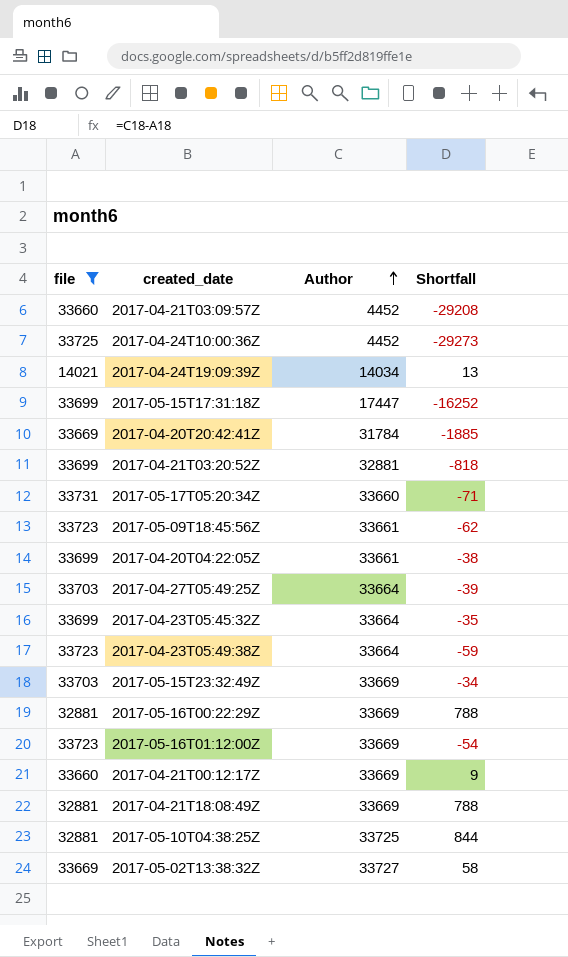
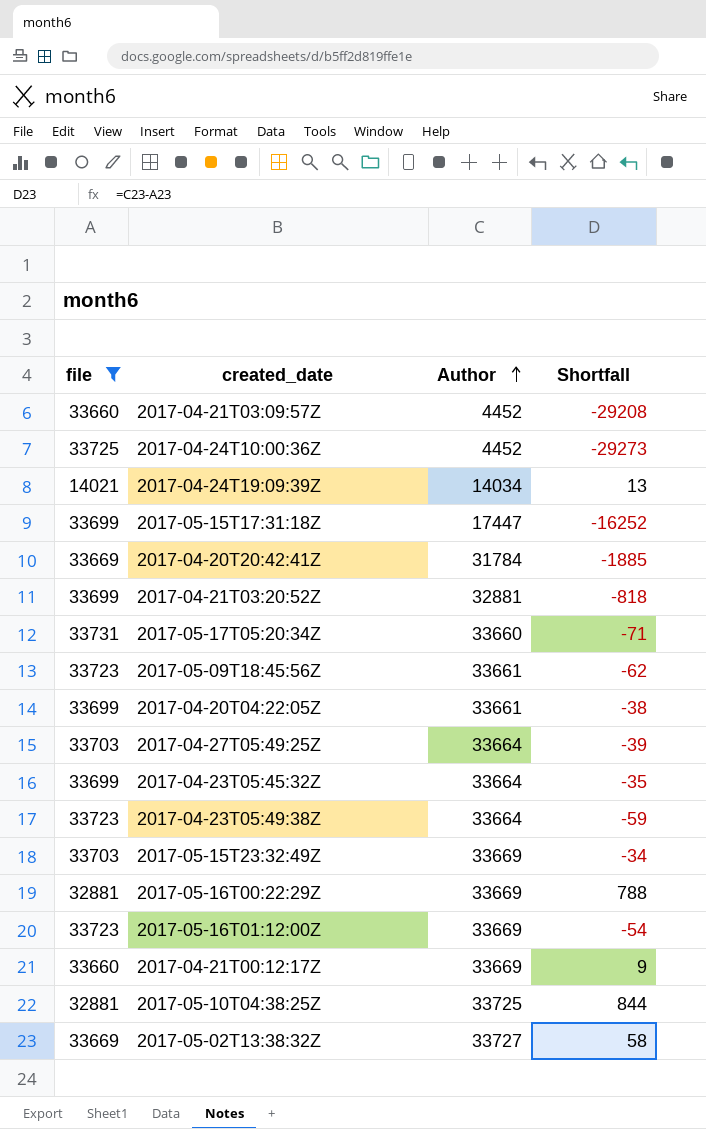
row 2017-04-21T18:08:49Z: 32881 | 33669 | 788 -> none

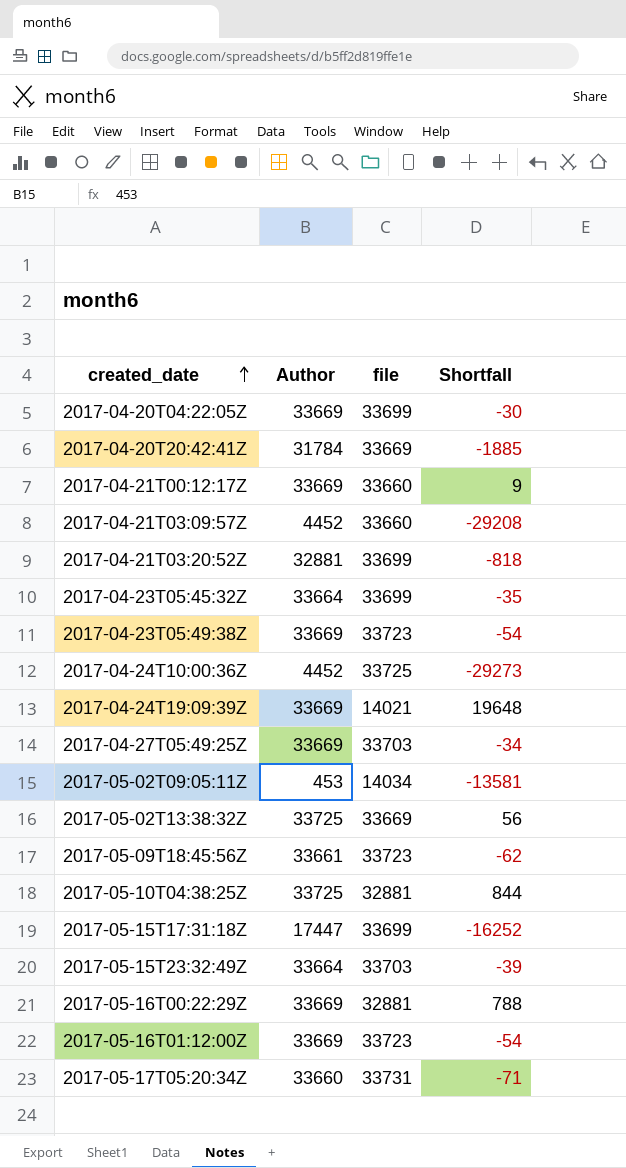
filter: file != 14034 -> none
row order: Author ascending -> created_date ascending
column file | position: 1 -> 3
2017-04-20T04:22:05Z | Author: 33661 -> 33669
2017-04-20T04:22:05Z | Shortfall: -38 -> -30
2017-04-23T05:49:38Z | Author: 33664 -> 33669
2017-04-23T05:49:38Z | Shortfall: -59 -> -54
2017-04-24T19:09:39Z | Author: 14034 -> 33669
2017-04-24T19:09:39Z | Shortfall: 13 -> 19648
2017-04-27T05:49:25Z | Author: 33664 -> 33669
2017-04-27T05:49:25Z | Shortfall: -39 -> -34
2017-05-02T13:38:32Z | Author: 33727 -> 33725
2017-05-02T13:38:32Z | Shortfall: 58 -> 56
2017-05-15T23:32:49Z | Author: 33669 -> 33664
2017-05-15T23:32:49Z | Shortfall: -34 -> -39

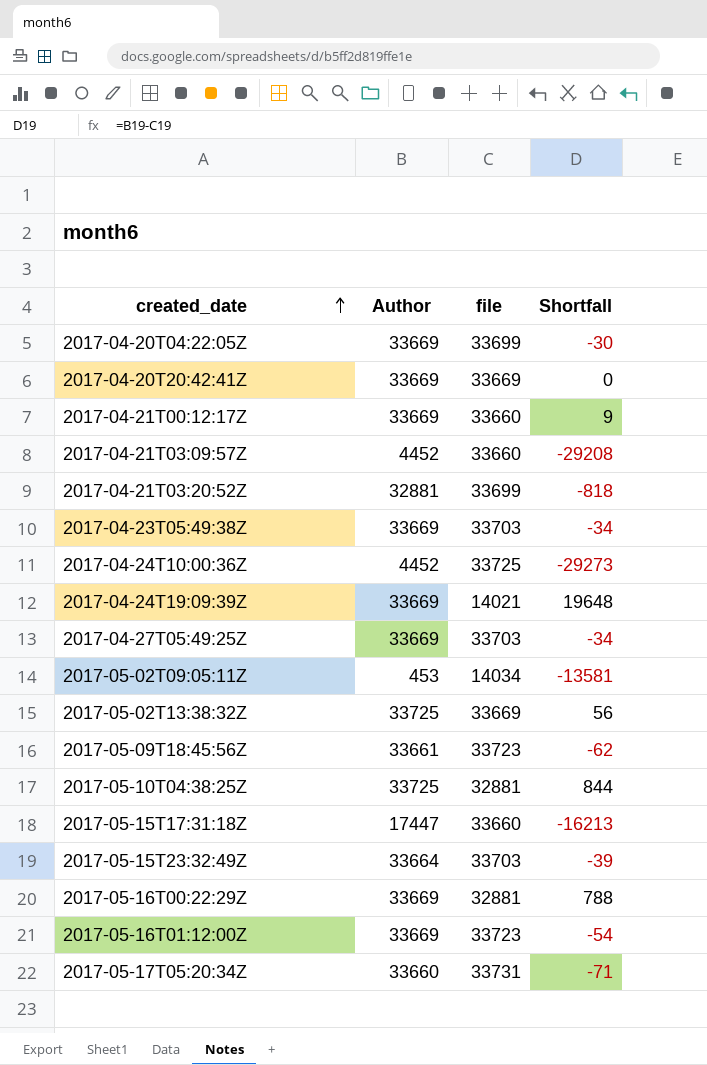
row 2017-04-23T05:45:32Z: 33664 | 33699 | -35 -> none
2017-04-20T20:42:41Z | Author: 31784 -> 33669
2017-04-20T20:42:41Z | Shortfall: -1885 -> 0
2017-04-23T05:49:38Z | file: 33723 -> 33703
2017-04-23T05:49:38Z | Shortfall: -54 -> -34
2017-05-15T17:31:18Z | file: 33699 -> 33660
2017-05-15T17:31:18Z | Shortfall: -16252 -> -16213

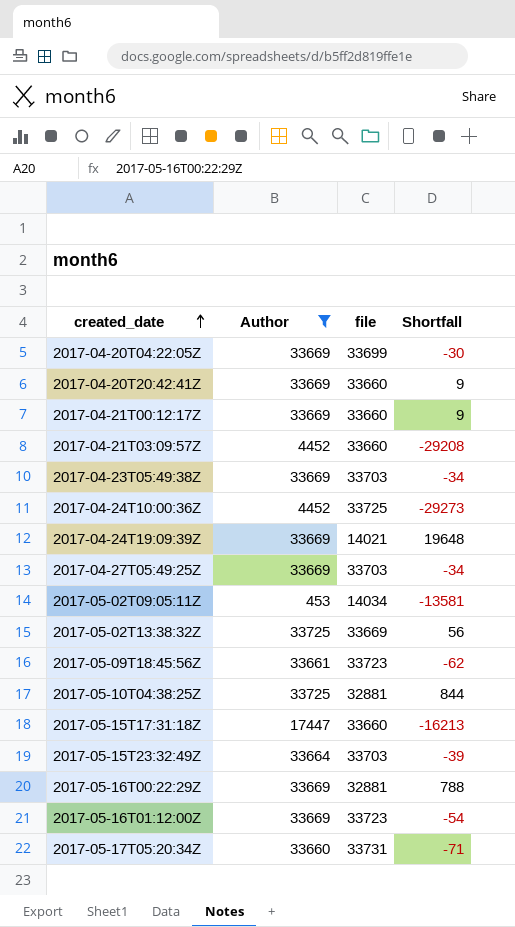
filter: none -> Author != 32881
2017-04-20T20:42:41Z | file: 33669 -> 33660
2017-04-20T20:42:41Z | Shortfall: 0 -> 9

